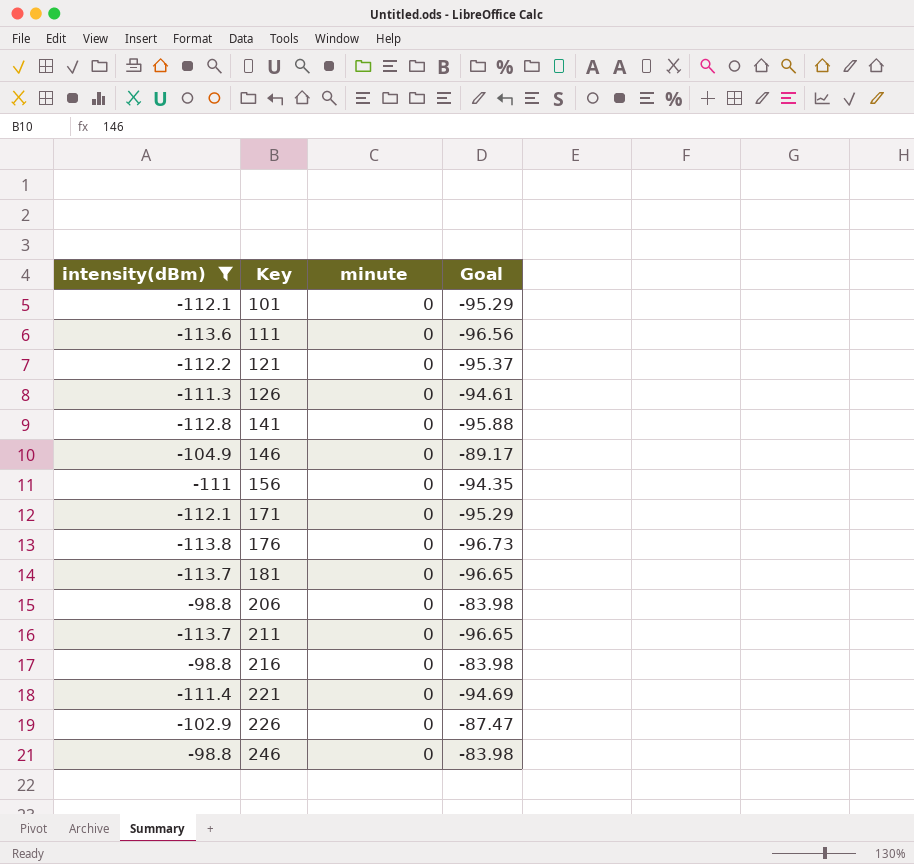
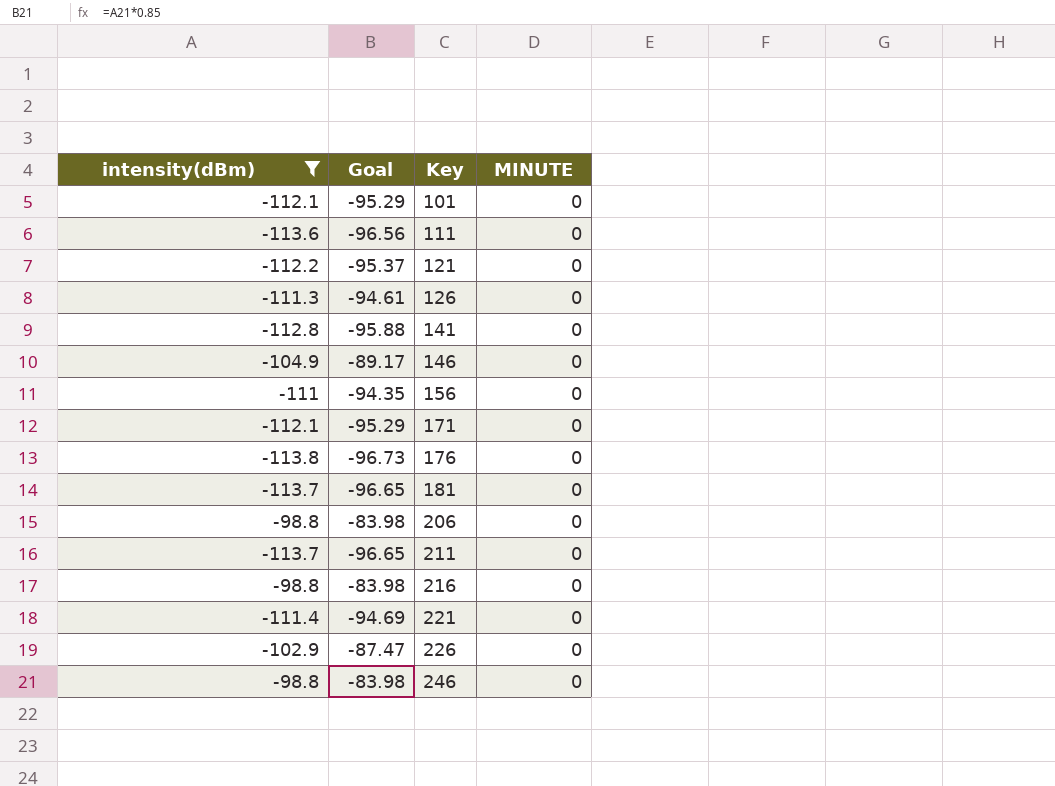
column Goal | position: 4 -> 2
column name: minute -> MINUTE

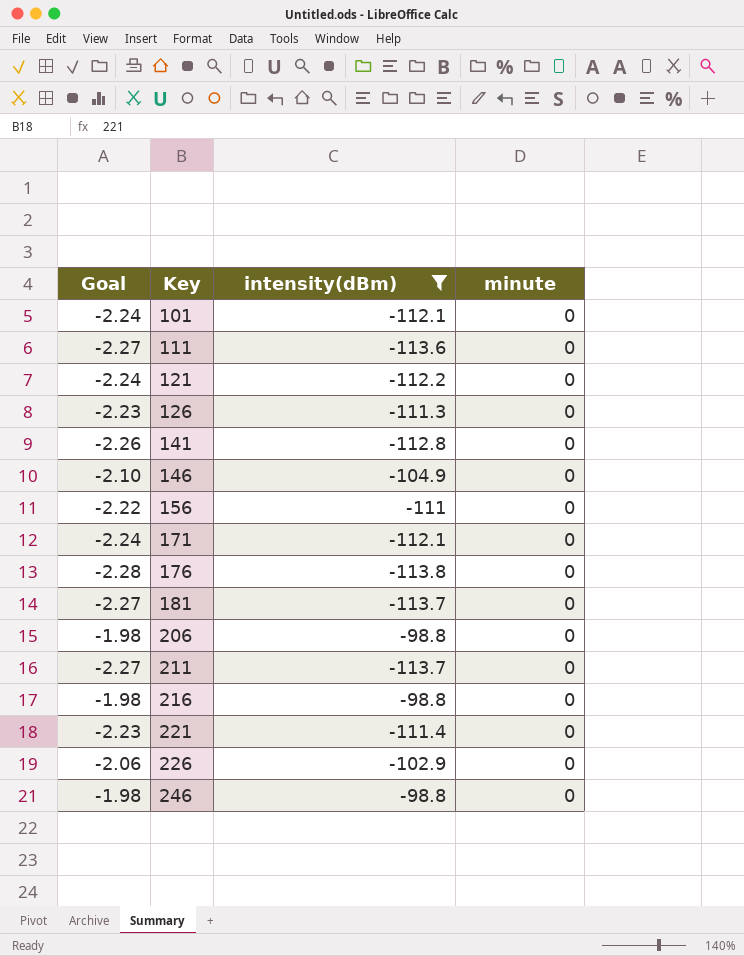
column Goal | formula: [intensity(dBm)] * 0.85 -> [intensity(dBm)] * 0.02
column intensity(dBm) | position: 1 -> 3
column name: MINUTE -> minute

